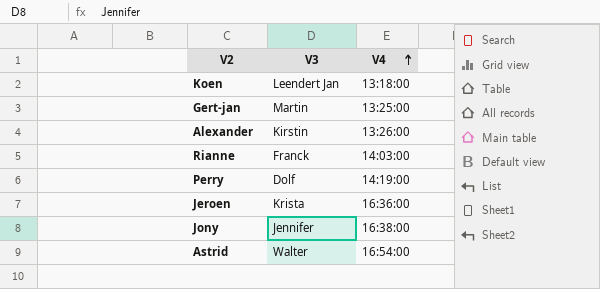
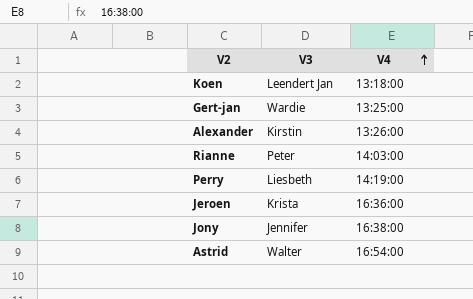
Gert-jan | V3: Martin -> Wardie
Rianne | V3: Franck -> Peter
Perry | V3: Dolf -> Liesbeth

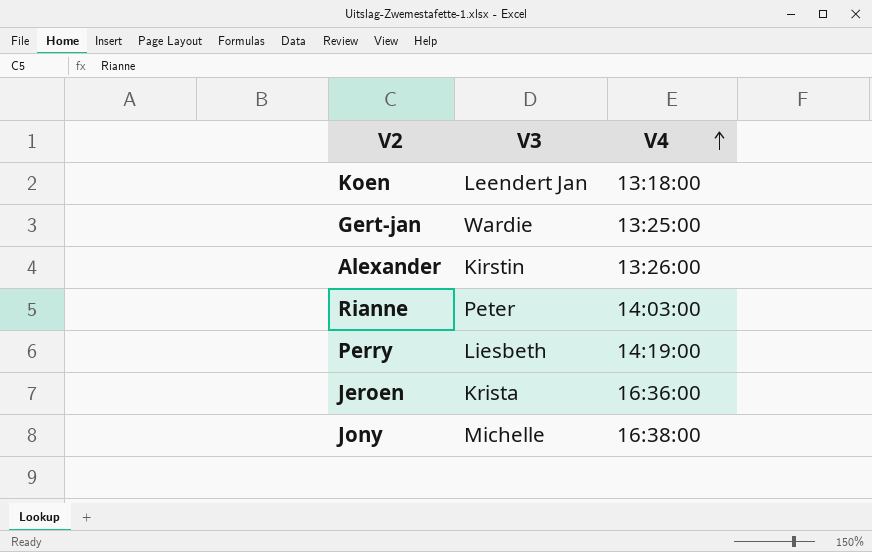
row Astrid: Walter | 16:54:00 -> none
Jony | V3: Jennifer -> Michelle

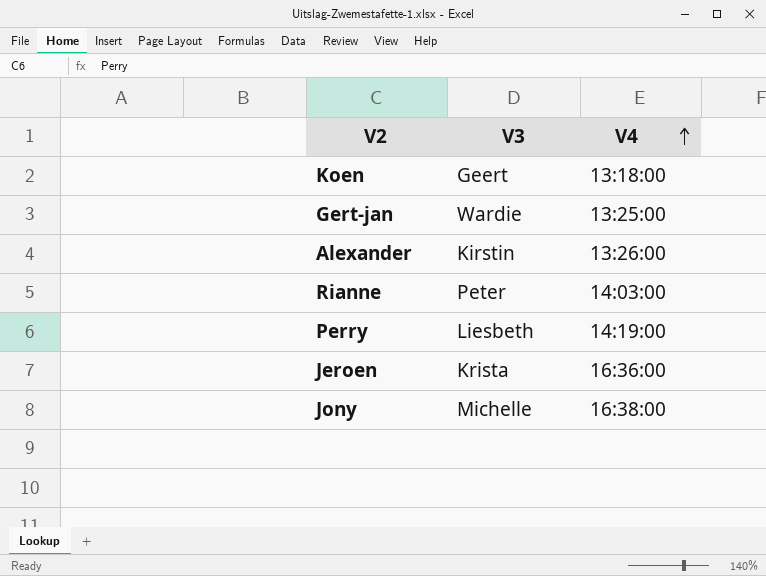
Koen | V3: Leendert Jan -> Geert

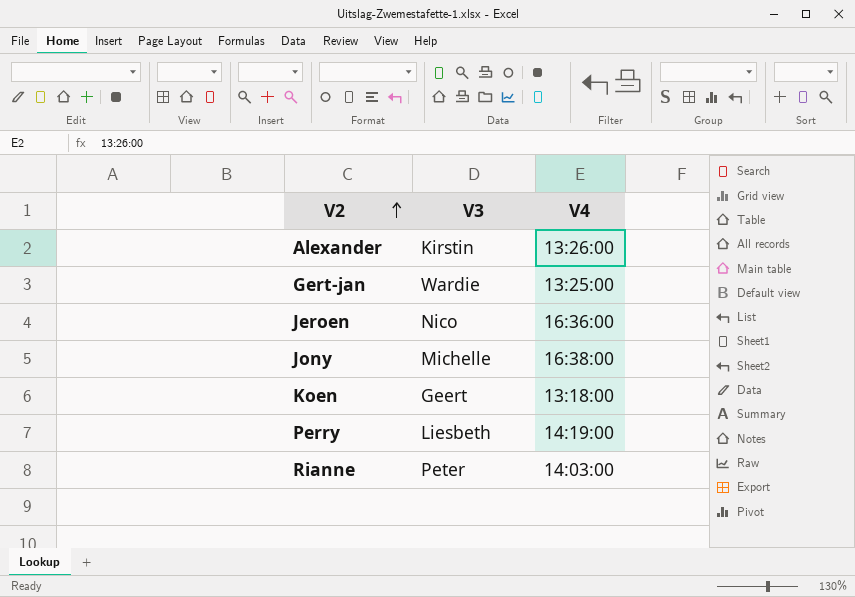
row order: V4 ascending -> V2 ascending
Jeroen | V3: Krista -> Nico

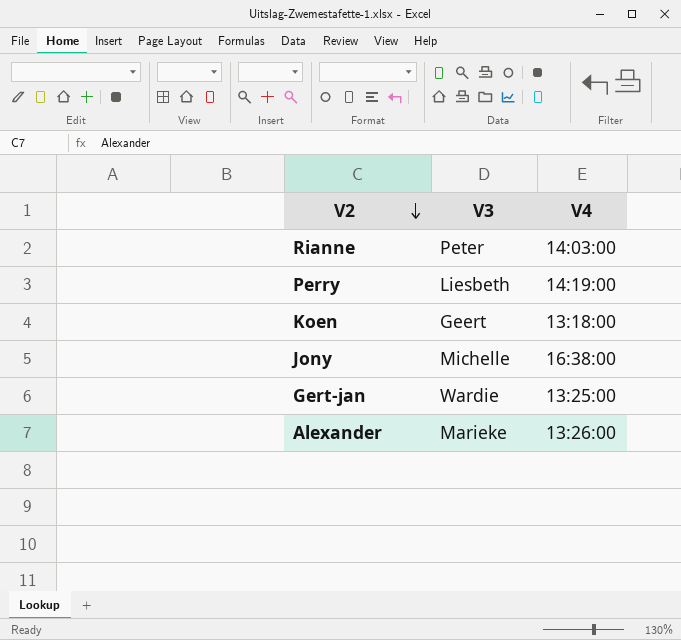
row order: V2 ascending -> V2 descending
row Jeroen: Nico | 16:36:00 -> none
Alexander | V3: Kirstin -> Marieke

